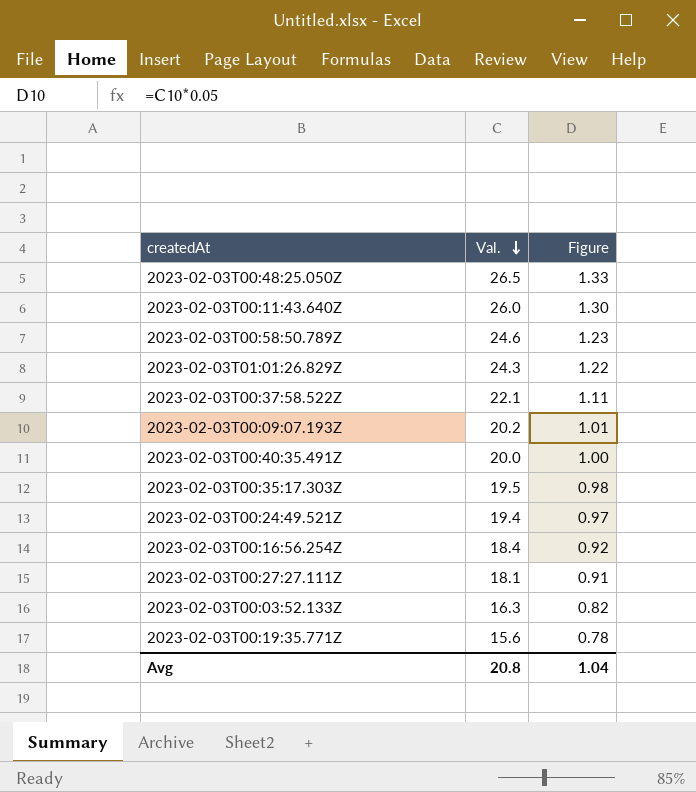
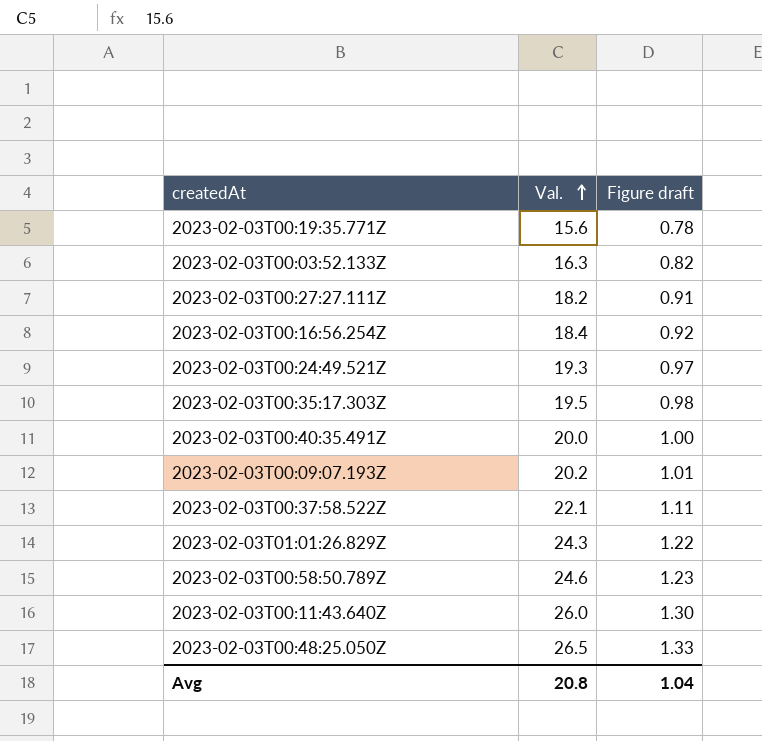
row order: Val. descending -> Val. ascending
column name: Figure -> Figure draft
2023-02-03T00:27:27.111Z | Val.: 18.1 -> 18.2
2023-02-03T00:24:49.521Z | Val.: 19.4 -> 19.3

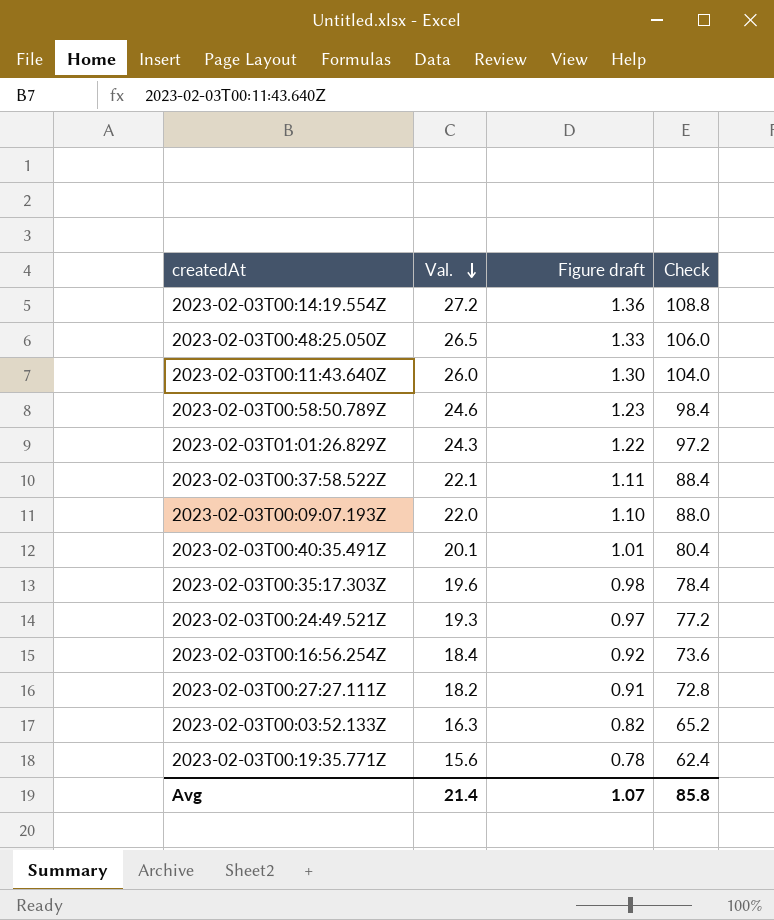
row order: Val. ascending -> Val. descending
column Check | formula: none -> [Val.] * 4
row 2023-02-03T00:14:19.554Z: none -> 27.2 | 1.36 | 108.8
2023-02-03T00:09:07.193Z | Val.: 20.2 -> 22.0
2023-02-03T00:09:07.193Z | Figure draft: 1.01 -> 1.10
2023-02-03T00:40:35.491Z | Val.: 20.0 -> 20.1
2023-02-03T00:40:35.491Z | Figure draft: 1.00 -> 1.01
2023-02-03T00:35:17.303Z | Val.: 19.5 -> 19.6
Avg | Val.: 20.8 -> 21.4
Avg | Figure draft: 1.04 -> 1.07

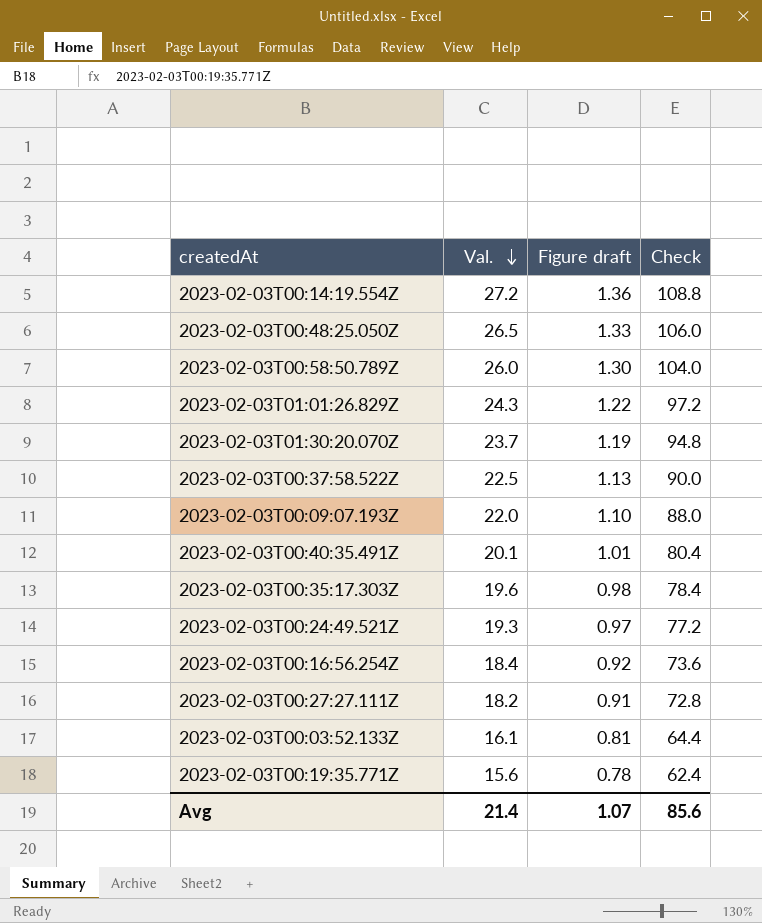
row 2023-02-03T00:11:43.640Z: 26.0 | 1.30 | 104.0 -> none
2023-02-03T00:58:50.789Z | Val.: 24.6 -> 26.0
2023-02-03T00:58:50.789Z | Figure draft: 1.23 -> 1.30
2023-02-03T00:58:50.789Z | Check: 98.4 -> 104.0
row 2023-02-03T01:30:20.070Z: none -> 23.7 | 1.19 | 94.8
2023-02-03T00:37:58.522Z | Val.: 22.1 -> 22.5
2023-02-03T00:37:58.522Z | Figure draft: 1.11 -> 1.13
2023-02-03T00:37:58.522Z | Check: 88.4 -> 90.0
2023-02-03T00:03:52.133Z | Val.: 16.3 -> 16.1
2023-02-03T00:03:52.133Z | Figure draft: 0.82 -> 0.81
2023-02-03T00:03:52.133Z | Check: 65.2 -> 64.4
Avg | Check: 85.8 -> 85.6

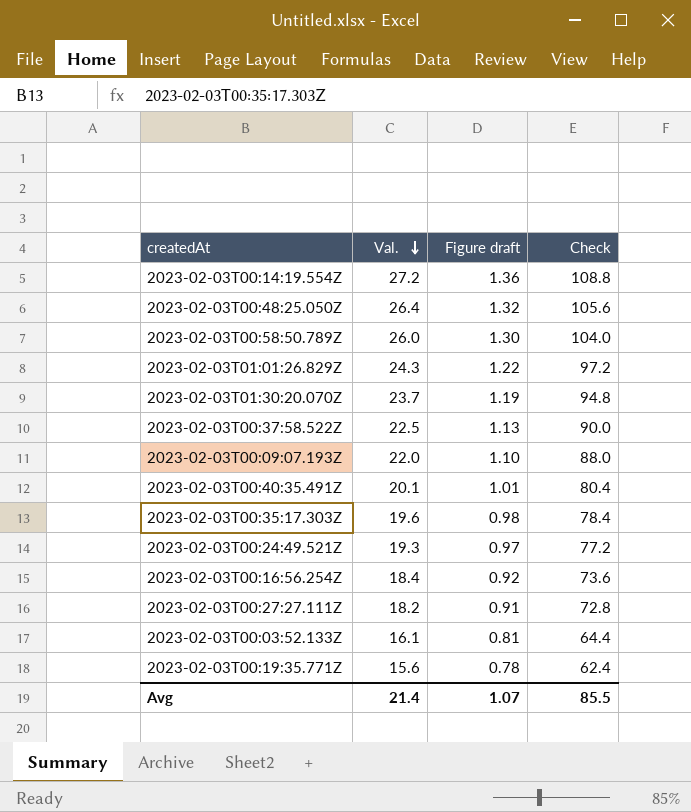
2023-02-03T00:48:25.050Z | Val.: 26.5 -> 26.4
2023-02-03T00:48:25.050Z | Figure draft: 1.33 -> 1.32
2023-02-03T00:48:25.050Z | Check: 106.0 -> 105.6
Avg | Check: 85.6 -> 85.5

